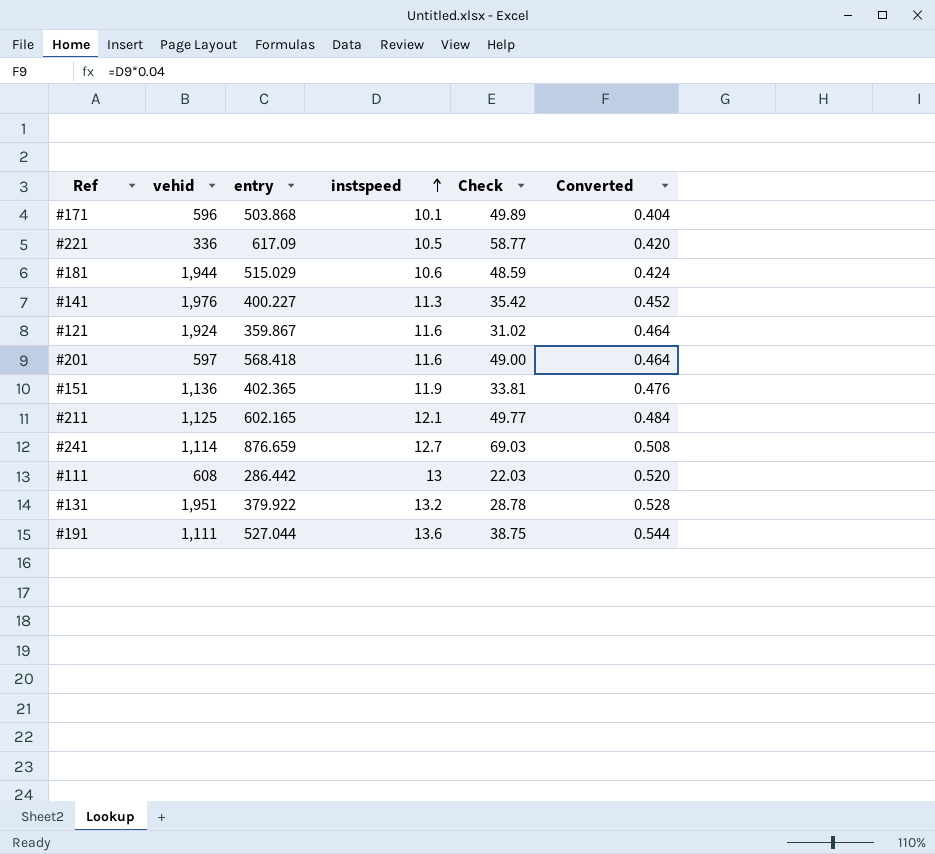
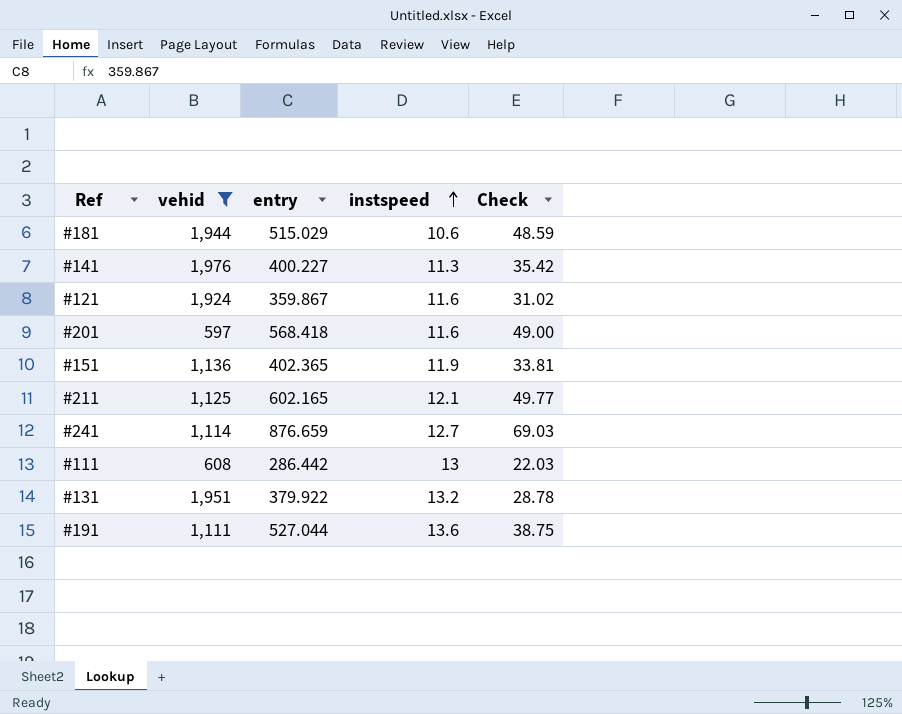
filter: none -> vehid >= 597
column Converted | formula: [instspeed] * 0.04 -> none

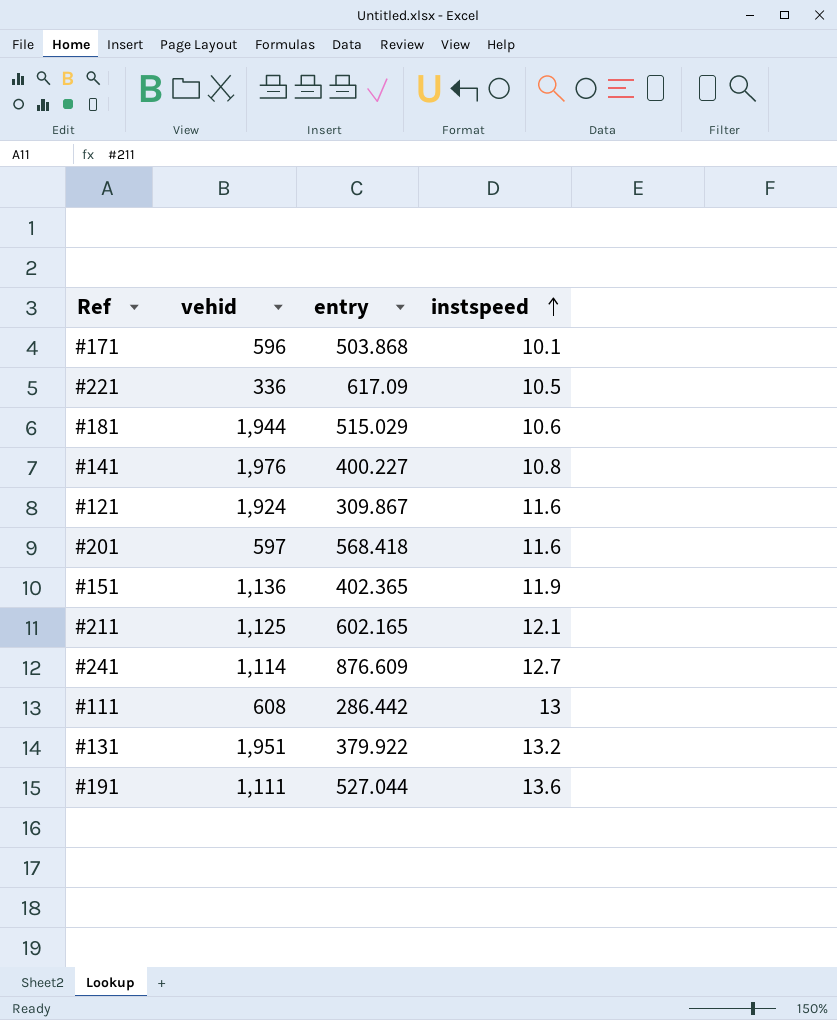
filter: vehid >= 597 -> none
column Check | formula: [entry] / [instspeed] -> none
#141 | instspeed: 11.3 -> 10.8
#121 | entry: 359.867 -> 309.867
#241 | entry: 876.659 -> 876.609

